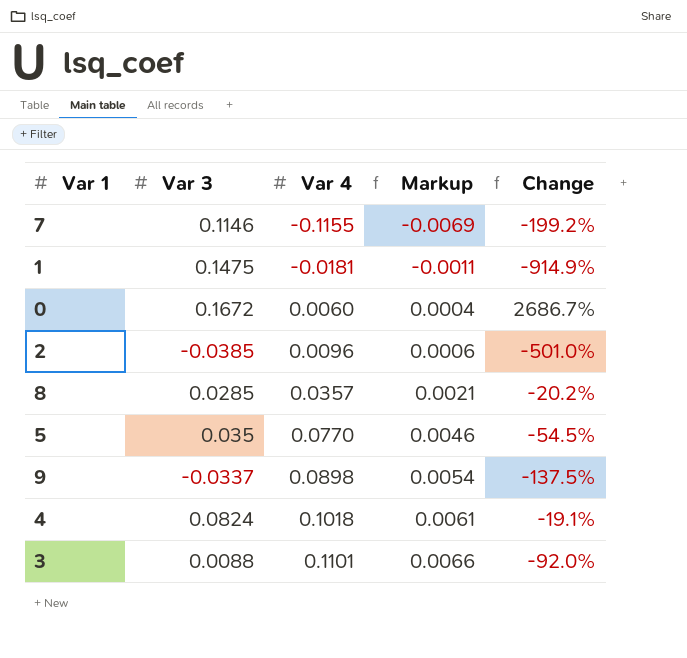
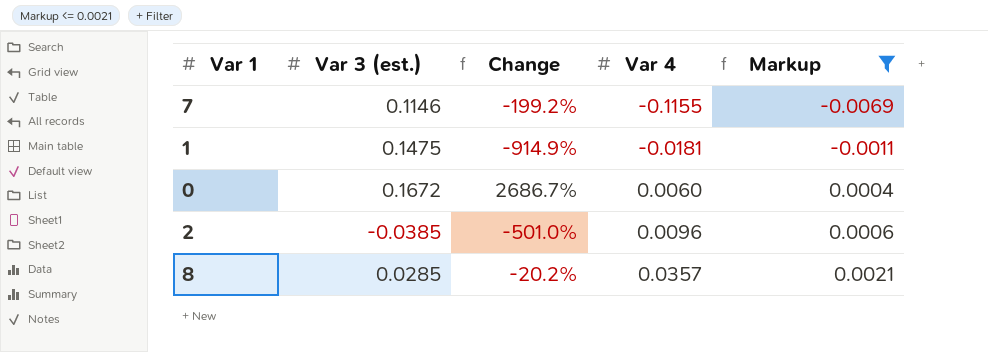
filter: none -> Markup <= 0.0021
column name: Var 3 -> Var 3 (est.)
column Change | position: 5 -> 3

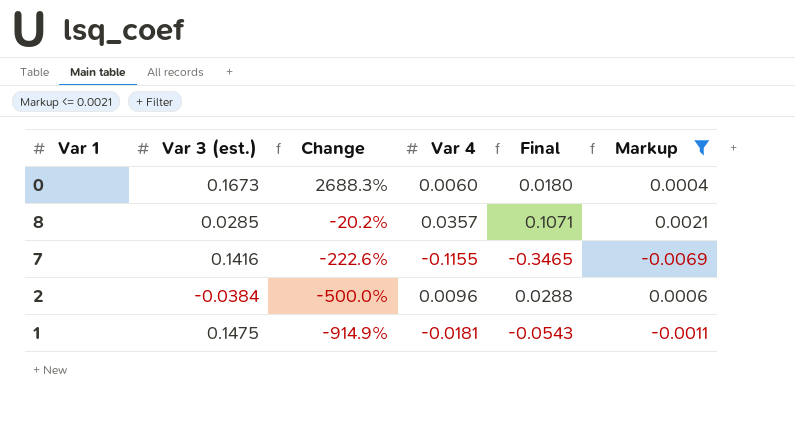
row order: Var 4 ascending -> Change descending
column Final | formula: none -> [Var 4] * 3
0 | Var 3 (est.): 0.1672 -> 0.1673
0 | Change: 2686.7% -> 2688.3%
7 | Var 3 (est.): 0.1146 -> 0.1416
7 | Change: -199.2% -> -222.6%
2 | Var 3 (est.): -0.0385 -> -0.0384
2 | Change: -501.0% -> -500.0%

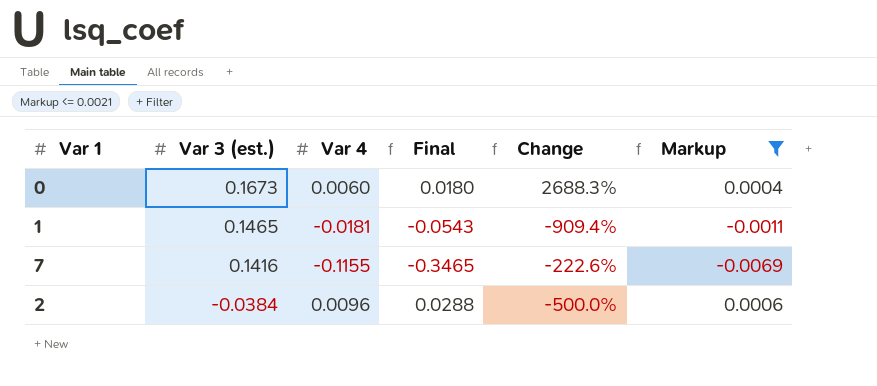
row order: Change descending -> Var 3 (est.) descending
column Change | position: 3 -> 5
row 8: 0.0285 | -20.2% | 0.0357 | 0.1071 | 0.0021 -> none
1 | Var 3 (est.): 0.1475 -> 0.1465
1 | Change: -914.9% -> -909.4%

